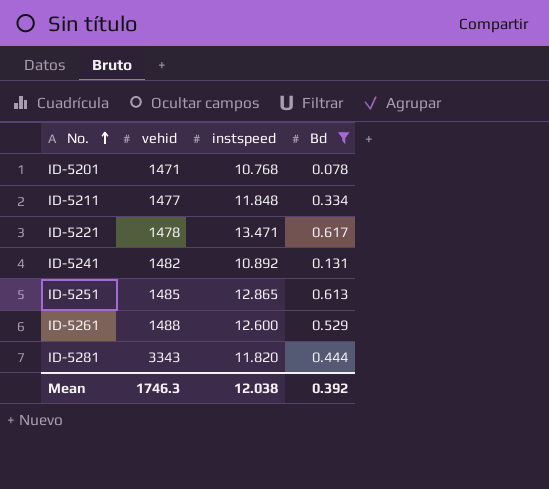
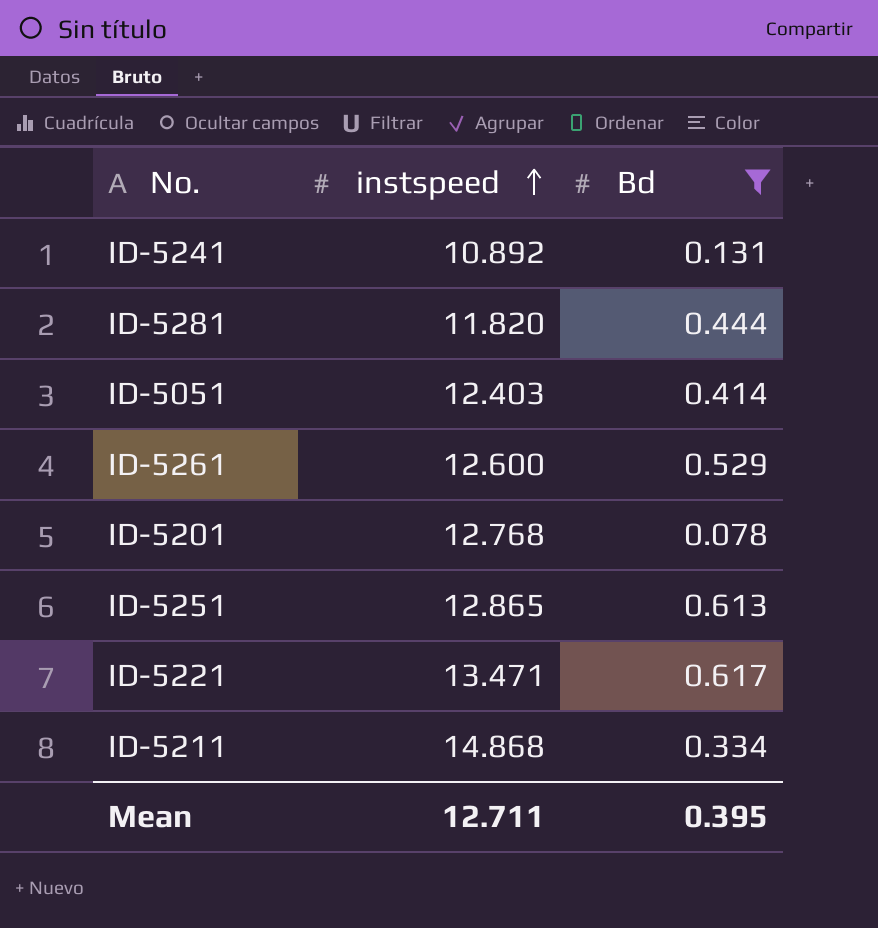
row order: No. ascending -> instspeed ascending
column vehid | position: 2 -> none
row ID-5051: none -> 12.403 | 0.414
ID-5201 | instspeed: 10.768 -> 12.768
ID-5211 | instspeed: 11.848 -> 14.868
Mean | instspeed: 12.038 -> 12.711
Mean | Bd: 0.392 -> 0.395

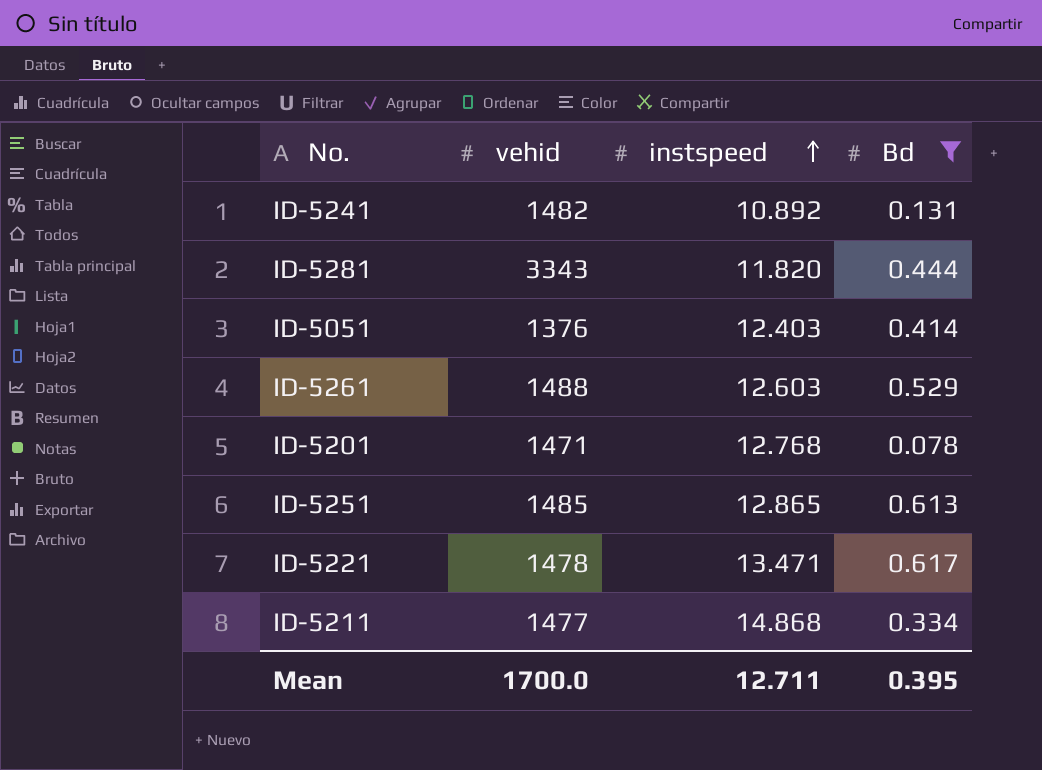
column vehid | position: none -> 2
ID-5261 | instspeed: 12.600 -> 12.603

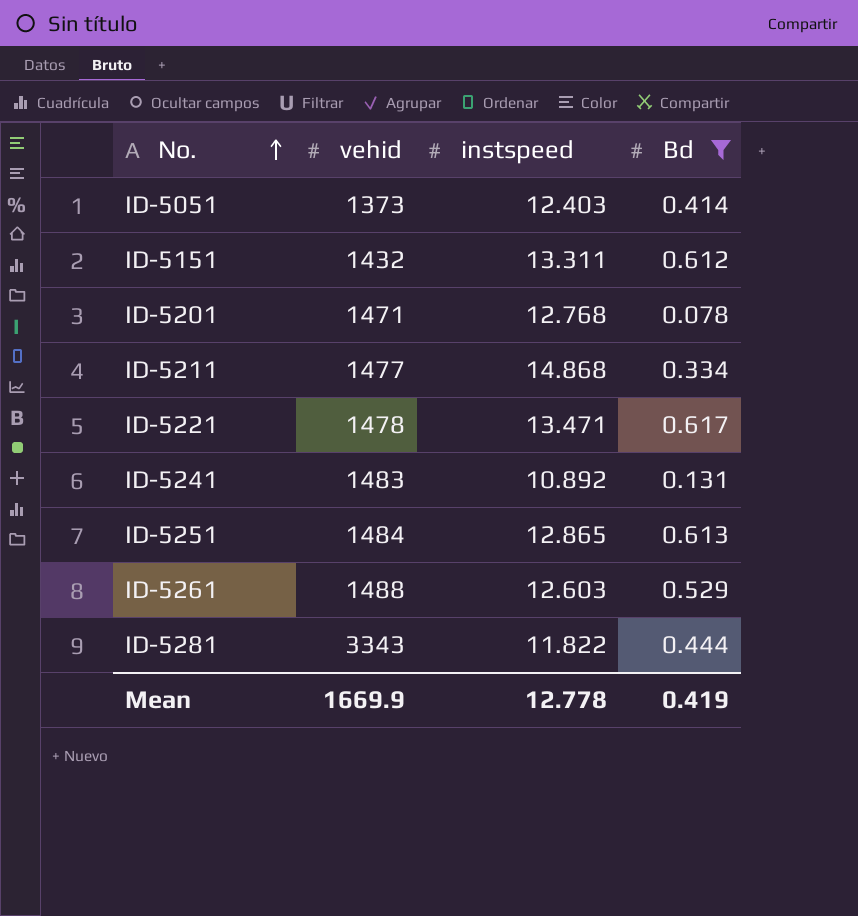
row order: instspeed ascending -> No. ascending
ID-5051 | vehid: 1376 -> 1373
row ID-5151: none -> 1432 | 13.311 | 0.612
ID-5241 | vehid: 1482 -> 1483
ID-5251 | vehid: 1485 -> 1484
ID-5281 | instspeed: 11.820 -> 11.822
Mean | vehid: 1700.0 -> 1669.9
Mean | instspeed: 12.711 -> 12.778
Mean | Bd: 0.395 -> 0.419

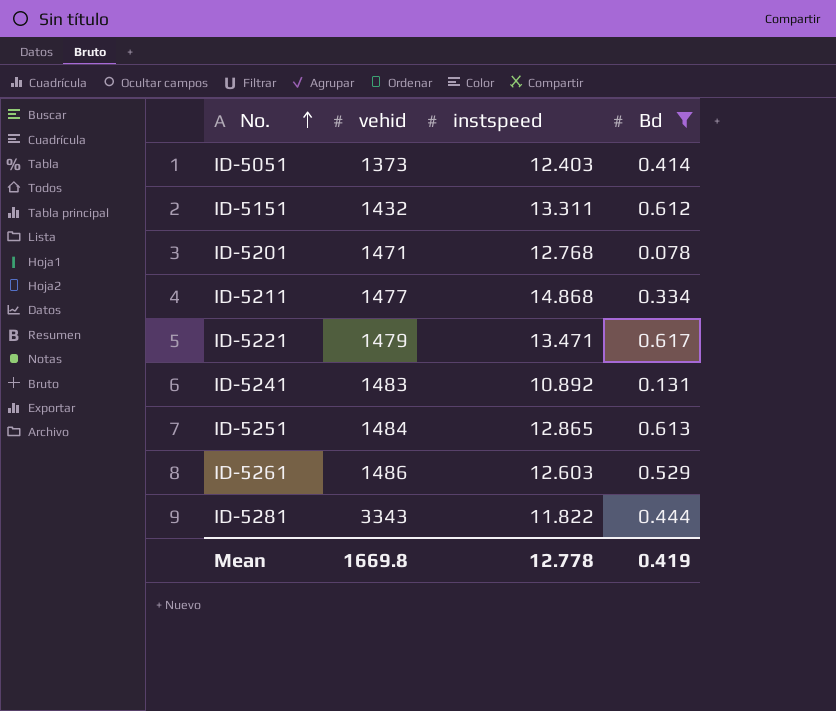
ID-5221 | vehid: 1478 -> 1479
ID-5261 | vehid: 1488 -> 1486
Mean | vehid: 1669.9 -> 1669.8

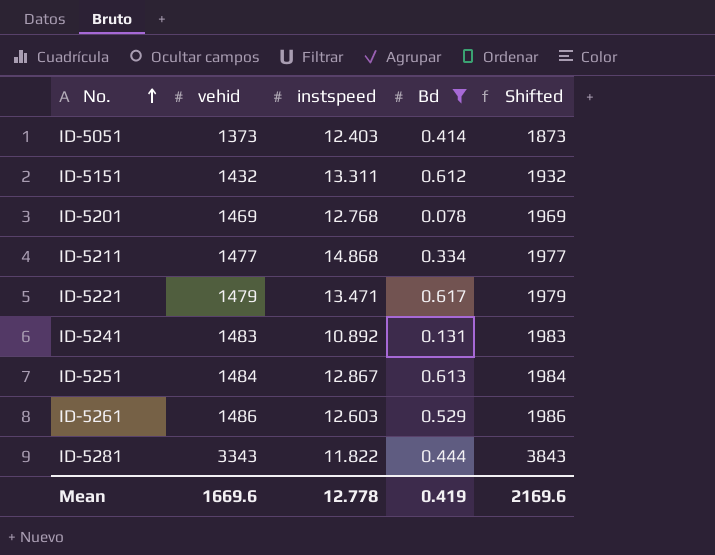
column Shifted | formula: none -> [vehid] + 500
ID-5201 | vehid: 1471 -> 1469
ID-5251 | instspeed: 12.865 -> 12.867
Mean | vehid: 1669.8 -> 1669.6

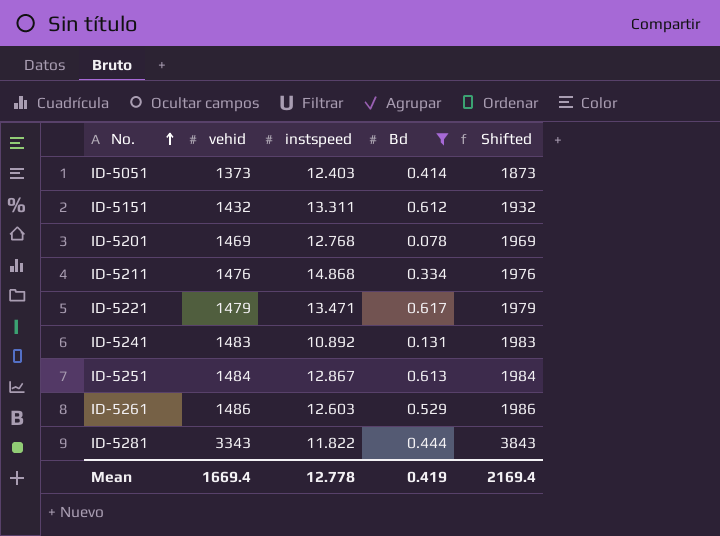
ID-5211 | vehid: 1477 -> 1476
ID-5211 | Shifted: 1977 -> 1976
Mean | vehid: 1669.6 -> 1669.4
Mean | Shifted: 2169.6 -> 2169.4

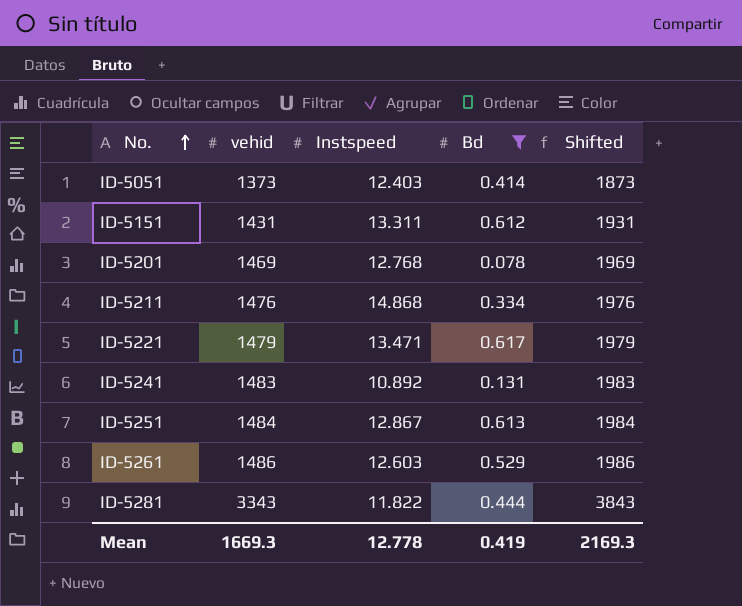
column name: instspeed -> Instspeed
ID-5151 | vehid: 1432 -> 1431
ID-5151 | Shifted: 1932 -> 1931
Mean | vehid: 1669.4 -> 1669.3
Mean | Shifted: 2169.4 -> 2169.3

